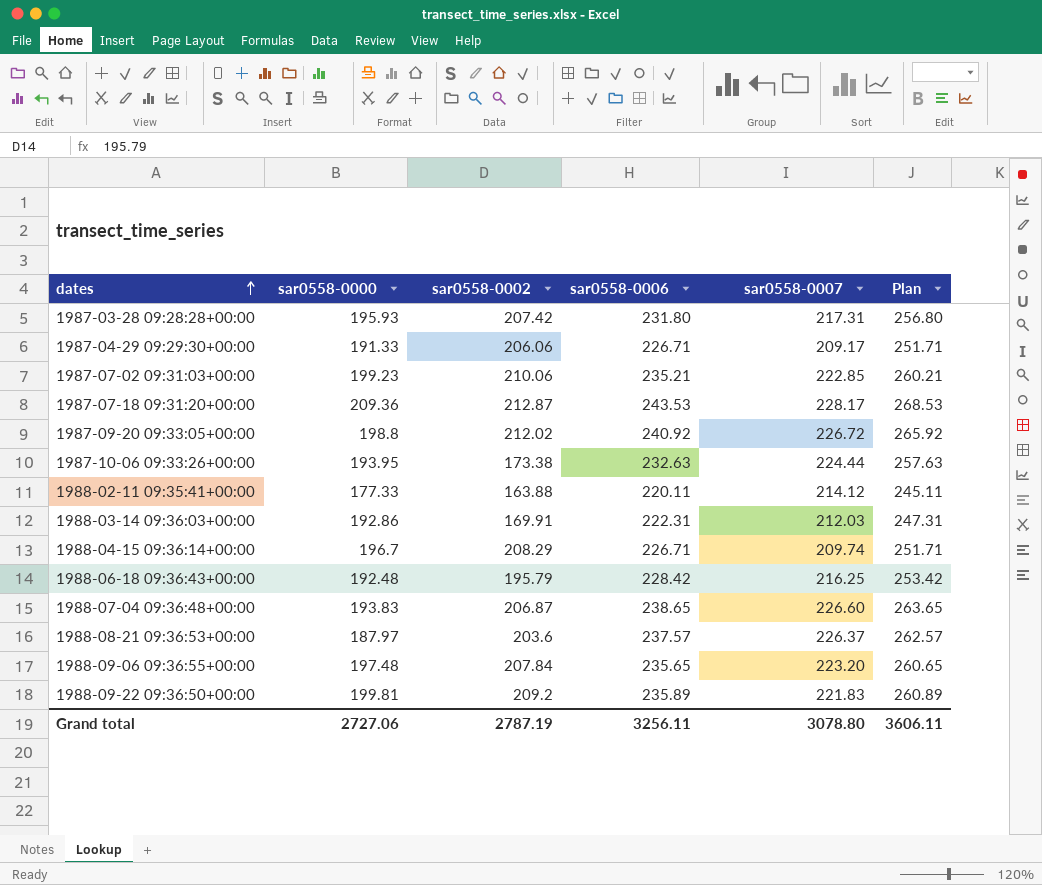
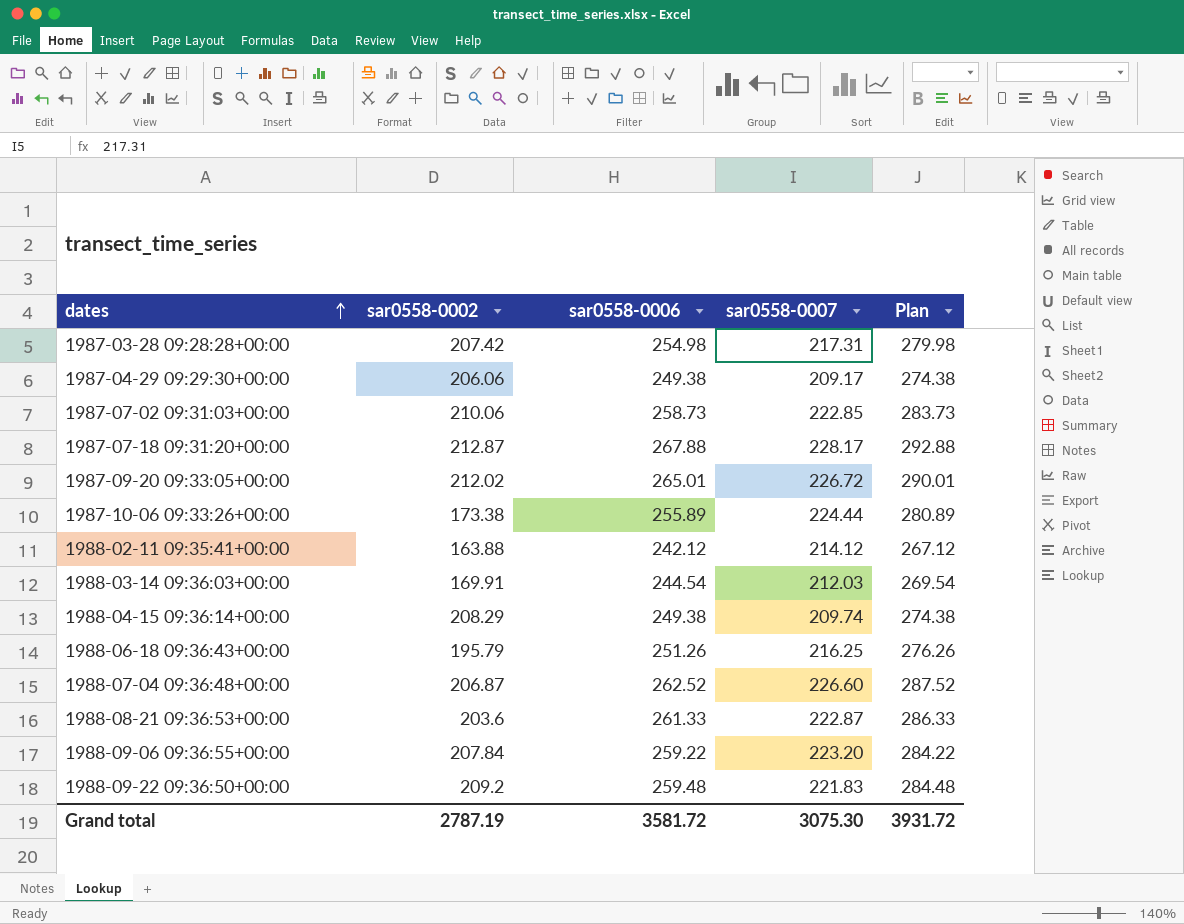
column sar0558-0000 | position: 2 -> none
1987-03-28 09:28:28+00:00 | sar0558-0006: 231.80 -> 254.98
1987-03-28 09:28:28+00:00 | Plan: 256.80 -> 279.98
1987-04-29 09:29:30+00:00 | sar0558-0006: 226.71 -> 249.38
1987-04-29 09:29:30+00:00 | Plan: 251.71 -> 274.38
1987-07-02 09:31:03+00:00 | sar0558-0006: 235.21 -> 258.73
1987-07-02 09:31:03+00:00 | Plan: 260.21 -> 283.73
1987-07-18 09:31:20+00:00 | sar0558-0006: 243.53 -> 267.88
1987-07-18 09:31:20+00:00 | Plan: 268.53 -> 292.88
1987-09-20 09:33:05+00:00 | sar0558-0006: 240.92 -> 265.01
1987-09-20 09:33:05+00:00 | Plan: 265.92 -> 290.01
1987-10-06 09:33:26+00:00 | sar0558-0006: 232.63 -> 255.89
1987-10-06 09:33:26+00:00 | Plan: 257.63 -> 280.89
1988-02-11 09:35:41+00:00 | sar0558-0006: 220.11 -> 242.12
1988-02-11 09:35:41+00:00 | Plan: 245.11 -> 267.12
1988-03-14 09:36:03+00:00 | sar0558-0006: 222.31 -> 244.54
1988-03-14 09:36:03+00:00 | Plan: 247.31 -> 269.54
1988-04-15 09:36:14+00:00 | sar0558-0006: 226.71 -> 249.38
1988-04-15 09:36:14+00:00 | Plan: 251.71 -> 274.38
1988-06-18 09:36:43+00:00 | sar0558-0006: 228.42 -> 251.26
1988-06-18 09:36:43+00:00 | Plan: 253.42 -> 276.26
1988-07-04 09:36:48+00:00 | sar0558-0006: 238.65 -> 262.52
1988-07-04 09:36:48+00:00 | Plan: 263.65 -> 287.52
1988-08-21 09:36:53+00:00 | sar0558-0006: 237.57 -> 261.33
1988-08-21 09:36:53+00:00 | sar0558-0007: 226.37 -> 222.87
1988-08-21 09:36:53+00:00 | Plan: 262.57 -> 286.33
1988-09-06 09:36:55+00:00 | sar0558-0006: 235.65 -> 259.22
1988-09-06 09:36:55+00:00 | Plan: 260.65 -> 284.22
1988-09-22 09:36:50+00:00 | sar0558-0006: 235.89 -> 259.48
1988-09-22 09:36:50+00:00 | Plan: 260.89 -> 284.48
Grand total | sar0558-0006: 3256.11 -> 3581.72
Grand total | sar0558-0007: 3078.80 -> 3075.30
Grand total | Plan: 3606.11 -> 3931.72

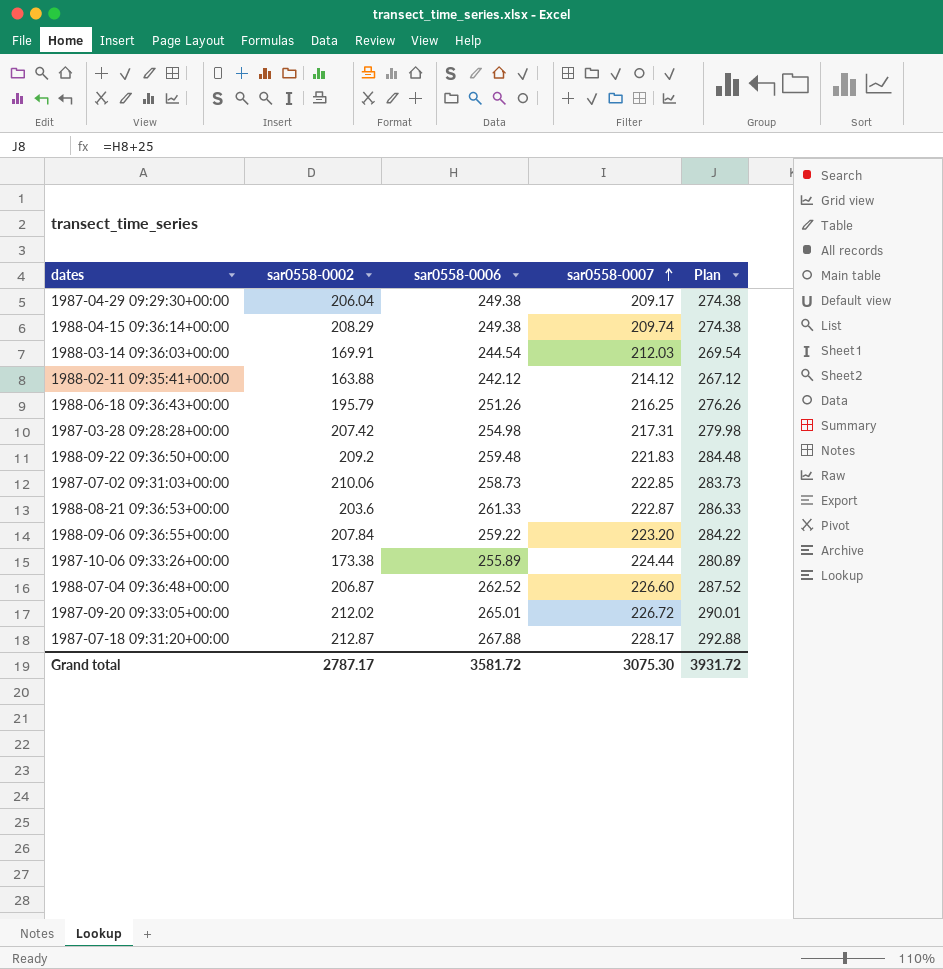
row order: dates ascending -> sar0558-0007 ascending
1987-04-29 09:29:30+00:00 | sar0558-0002: 206.06 -> 206.04
Grand total | sar0558-0002: 2787.19 -> 2787.17

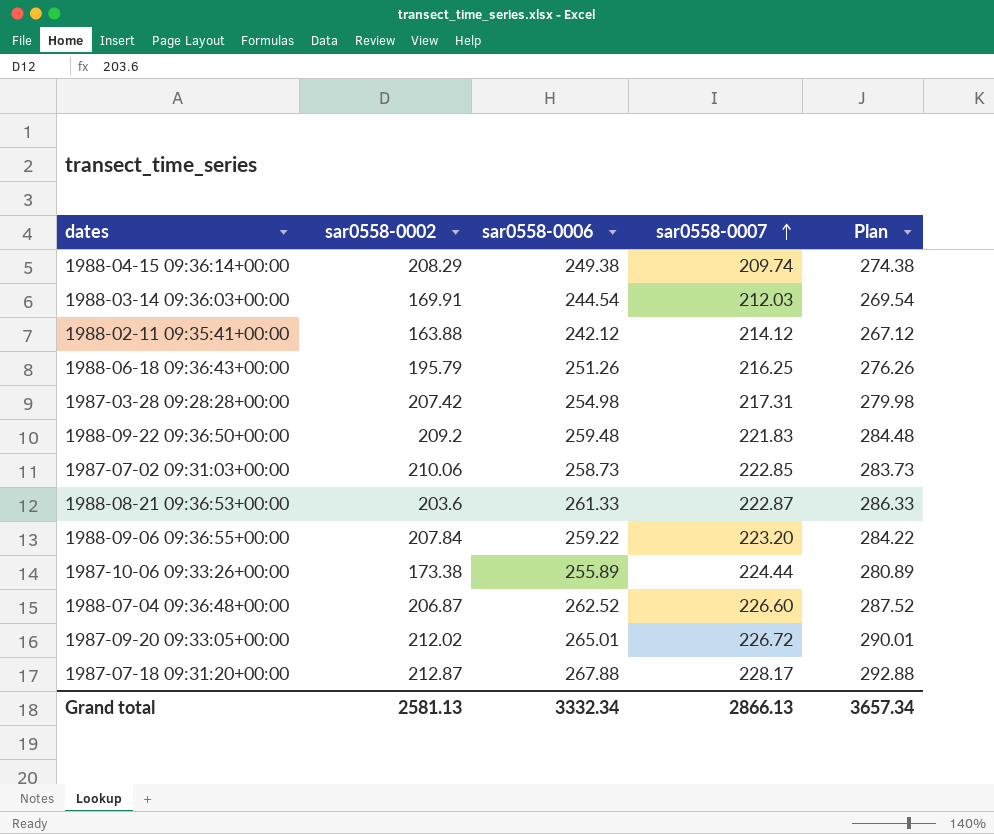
row 1987-04-29 09:29:30+00:00: 206.04 | 249.38 | 209.17 | 274.38 -> none
Grand total | sar0558-0002: 2787.17 -> 2581.13
Grand total | sar0558-0006: 3581.72 -> 3332.34
Grand total | sar0558-0007: 3075.30 -> 2866.13
Grand total | Plan: 3931.72 -> 3657.34

